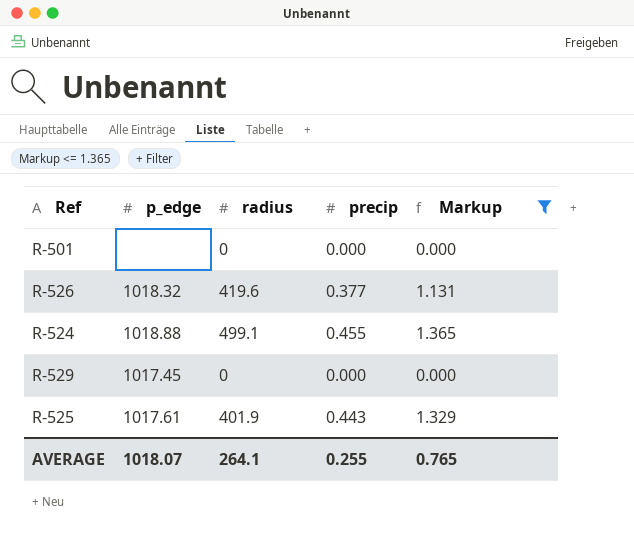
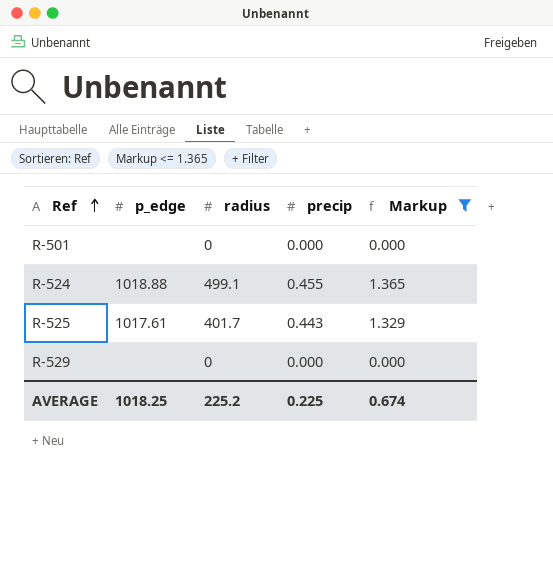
row order: none -> Ref ascending
row R-526: 1018.32 | 419.6 | 0.377 | 1.131 -> none
R-525 | radius: 401.9 -> 401.7
R-529 | p_edge: 1017.45 -> none
AVERAGE | p_edge: 1018.07 -> 1018.25
AVERAGE | radius: 264.1 -> 225.2
AVERAGE | precip: 0.255 -> 0.225
AVERAGE | Markup: 0.765 -> 0.674

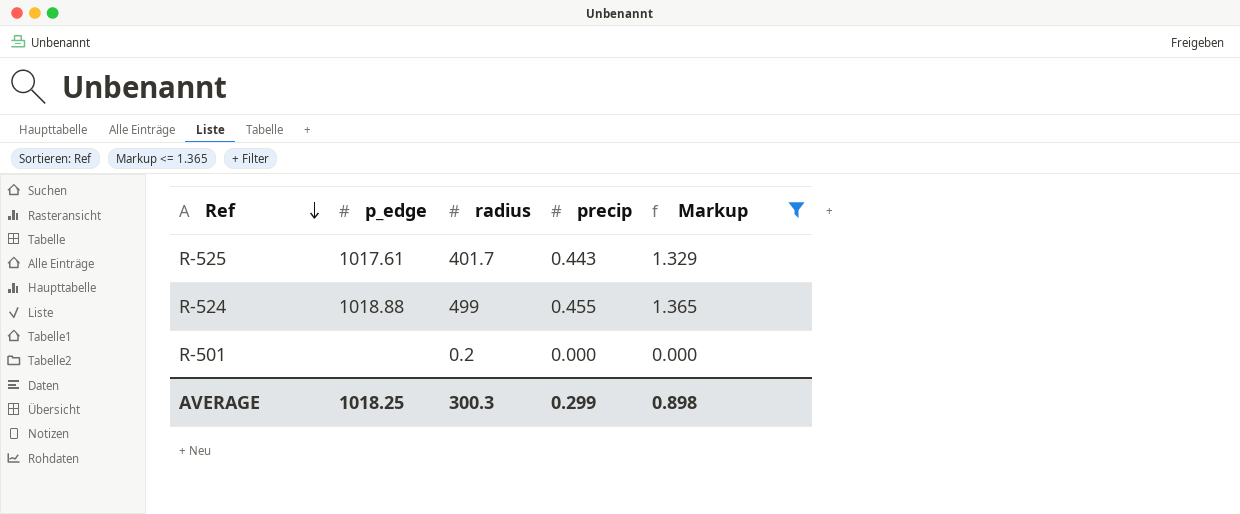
row order: Ref ascending -> Ref descending
row R-529: none | 0 | 0.000 | 0.000 -> none
R-524 | radius: 499.1 -> 499
R-501 | radius: 0 -> 0.2
AVERAGE | radius: 225.2 -> 300.3
AVERAGE | precip: 0.225 -> 0.299
AVERAGE | Markup: 0.674 -> 0.898

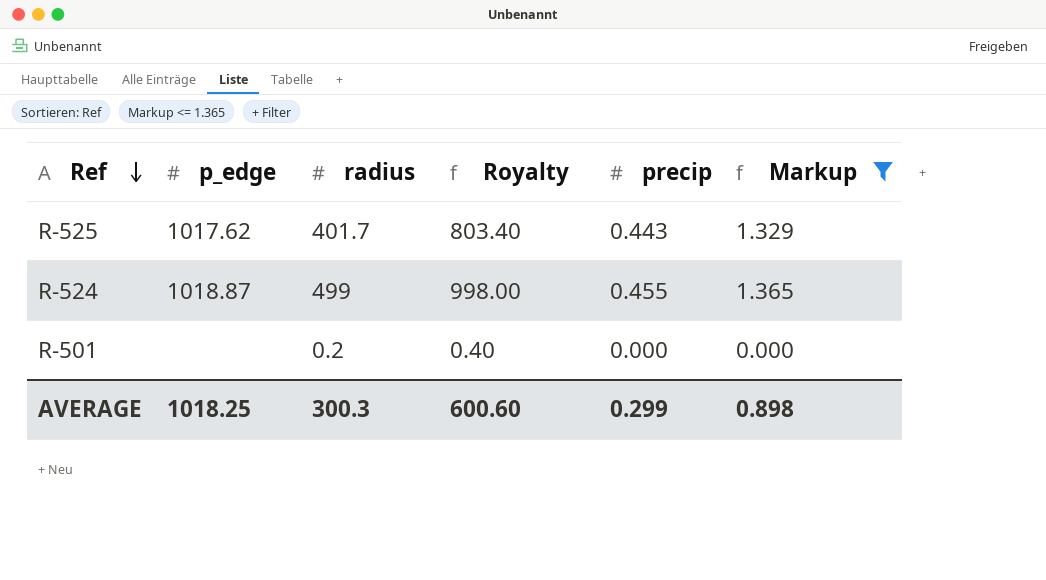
column Royalty | formula: none -> [radius] * 2
R-525 | p_edge: 1017.61 -> 1017.62
R-524 | p_edge: 1018.88 -> 1018.87

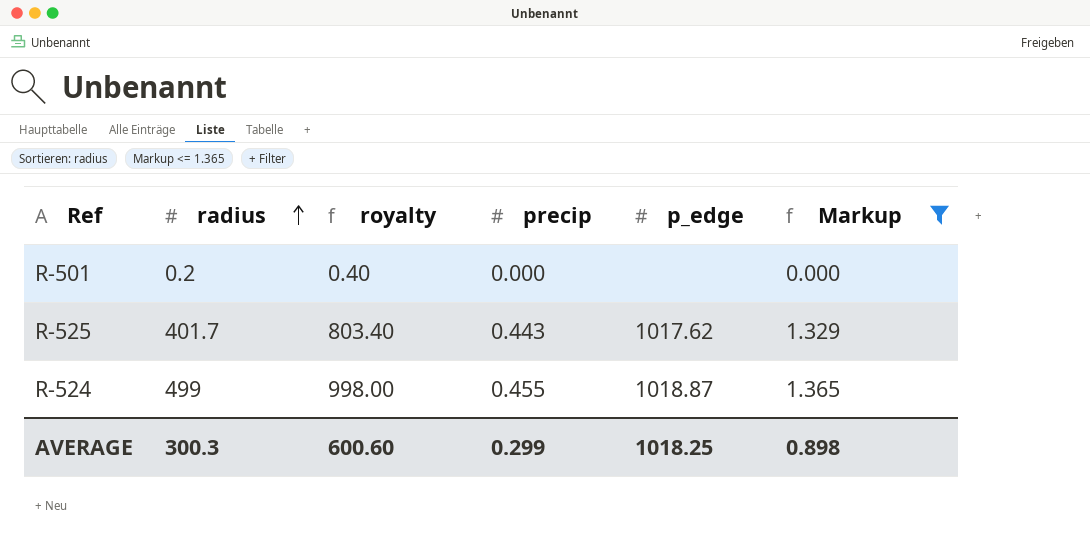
row order: Ref descending -> radius ascending
column name: Royalty -> royalty
column p_edge | position: 2 -> 5

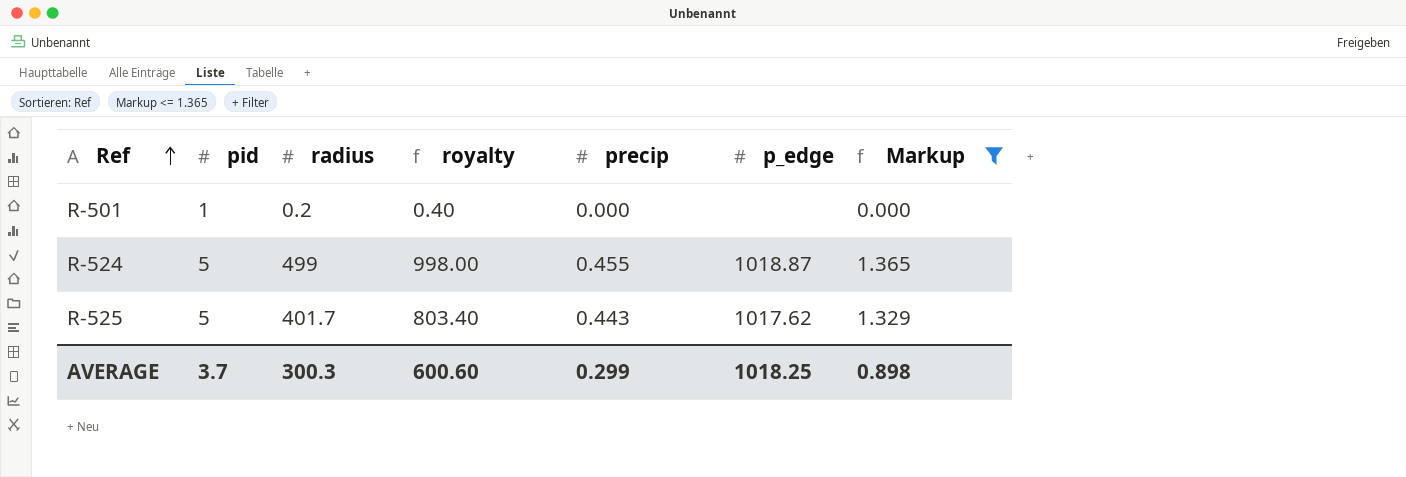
row order: radius ascending -> Ref ascending
column pid | position: none -> 2

